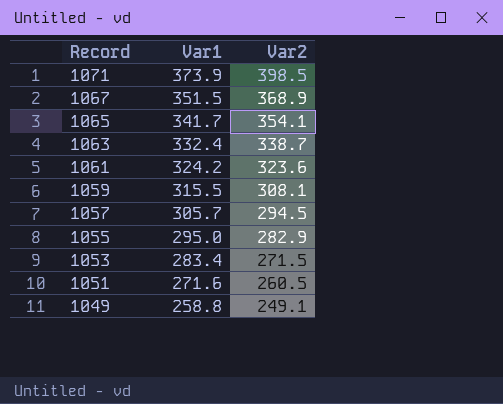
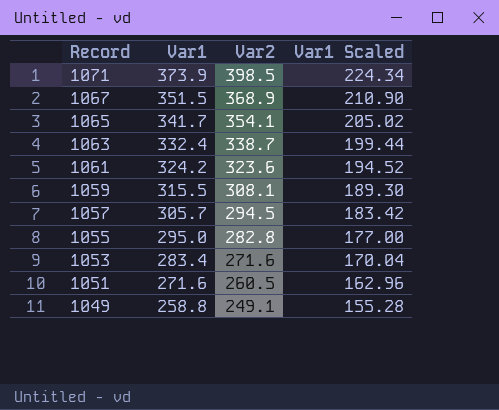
column Var1 Scaled | formula: none -> [Var1] * 0.6
1055 | Var2: 282.9 -> 282.8
1053 | Var2: 271.5 -> 271.6

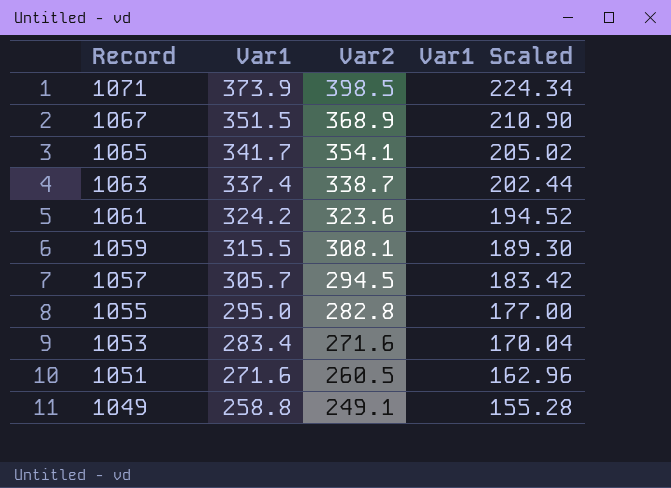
1063 | Var1: 332.4 -> 337.4
1063 | Var1 Scaled: 199.44 -> 202.44

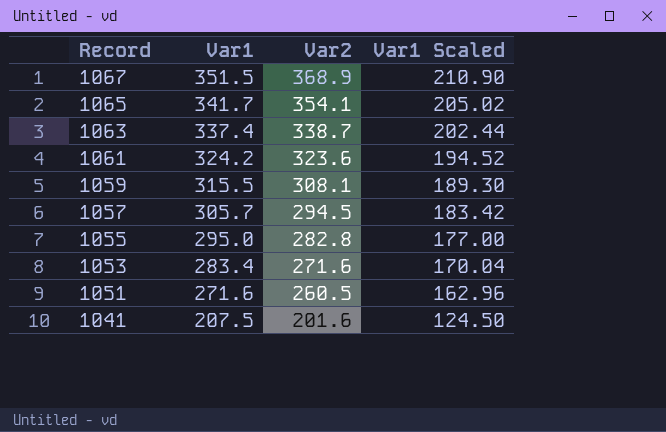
row 1071: 373.9 | 398.5 | 224.34 -> none
row 1049: 258.8 | 249.1 | 155.28 -> none
row 1041: none -> 207.5 | 201.6 | 124.50

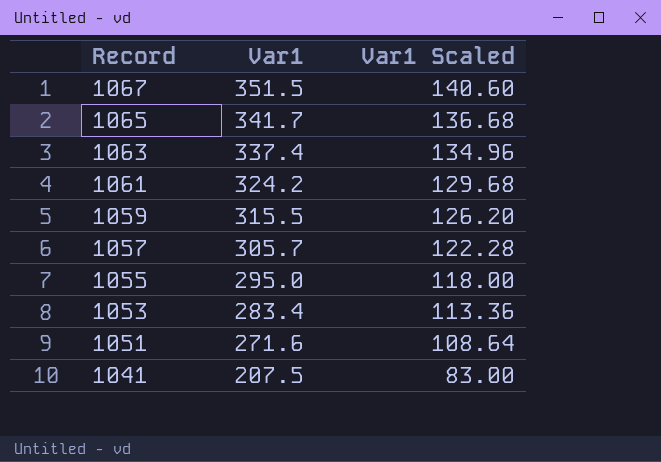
column Var2 | position: 3 -> none
column Var1 Scaled | formula: [Var1] * 0.6 -> [Var1] * 0.4

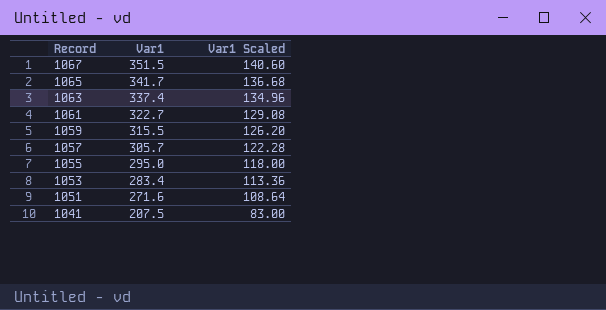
1061 | Var1: 324.2 -> 322.7
1061 | Var1 Scaled: 129.68 -> 129.08

